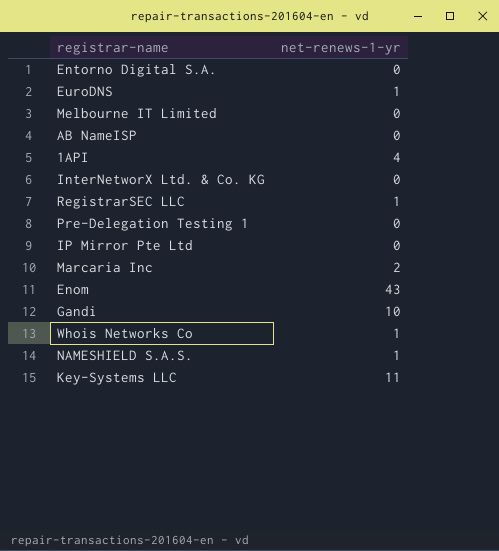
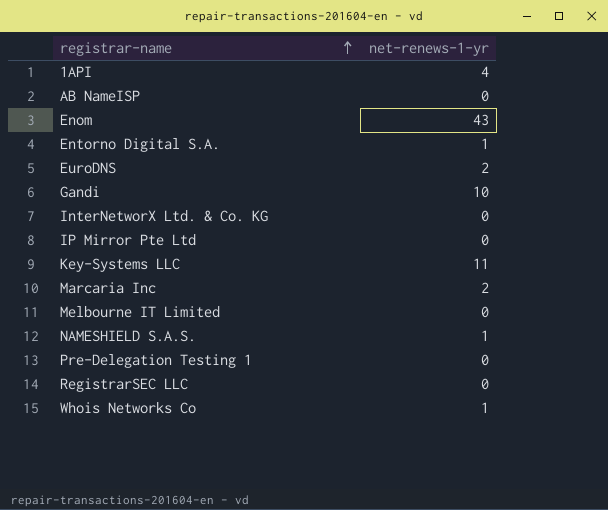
row order: none -> registrar-name ascending
Entorno Digital S.A. | net-renews-1-yr: 0 -> 1
EuroDNS | net-renews-1-yr: 1 -> 2
RegistrarSEC LLC | net-renews-1-yr: 1 -> 0

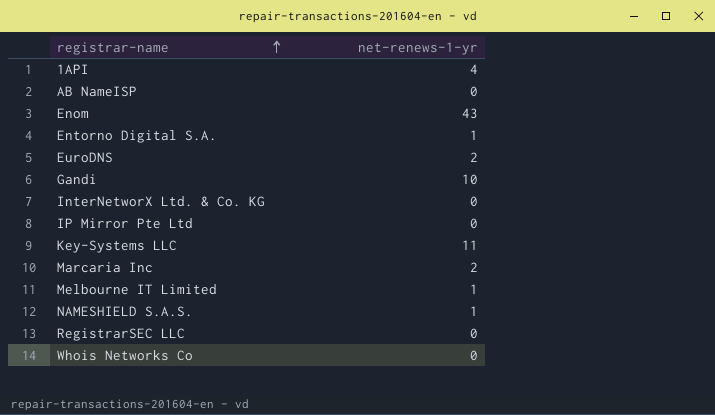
row Pre-Delegation Testing 1: 0 -> none
Melbourne IT Limited | net-renews-1-yr: 0 -> 1
Whois Networks Co | net-renews-1-yr: 1 -> 0

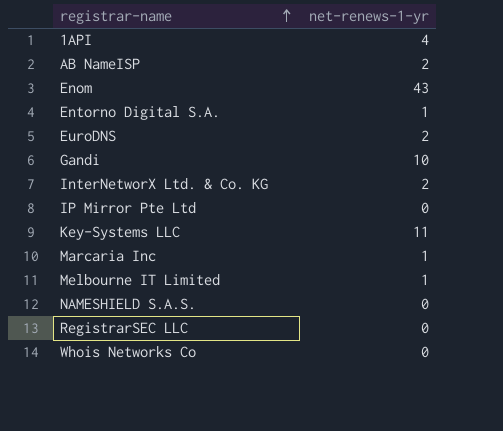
AB NameISP | net-renews-1-yr: 0 -> 2
InterNetworX Ltd. & Co. KG | net-renews-1-yr: 0 -> 2
Marcaria Inc | net-renews-1-yr: 2 -> 1
NAMESHIELD S.A.S. | net-renews-1-yr: 1 -> 0

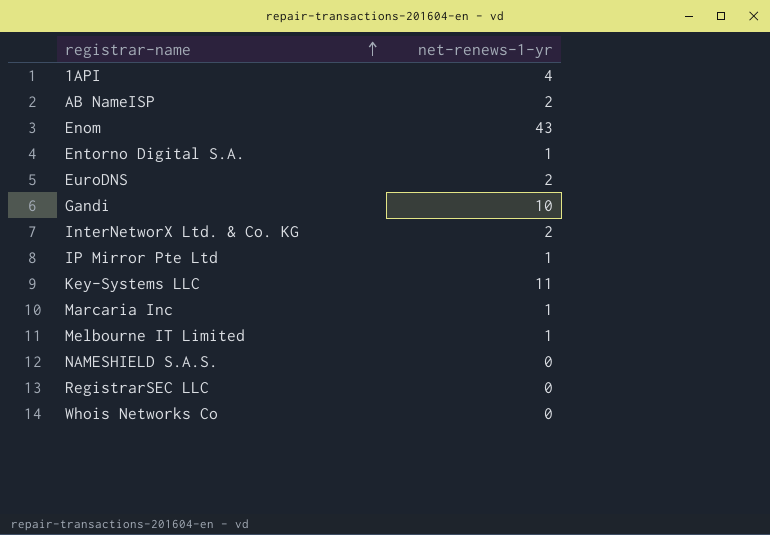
IP Mirror Pte Ltd | net-renews-1-yr: 0 -> 1

